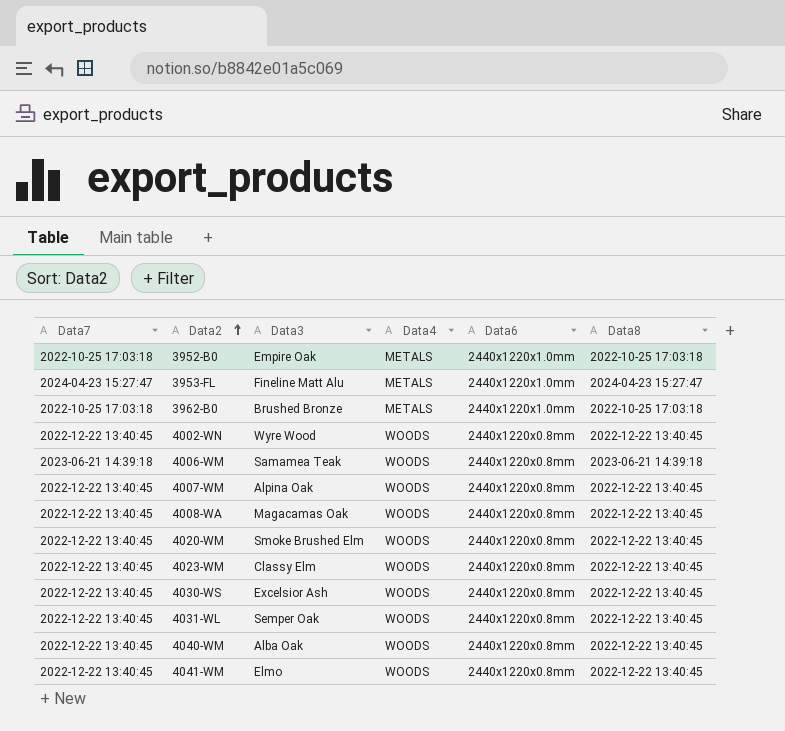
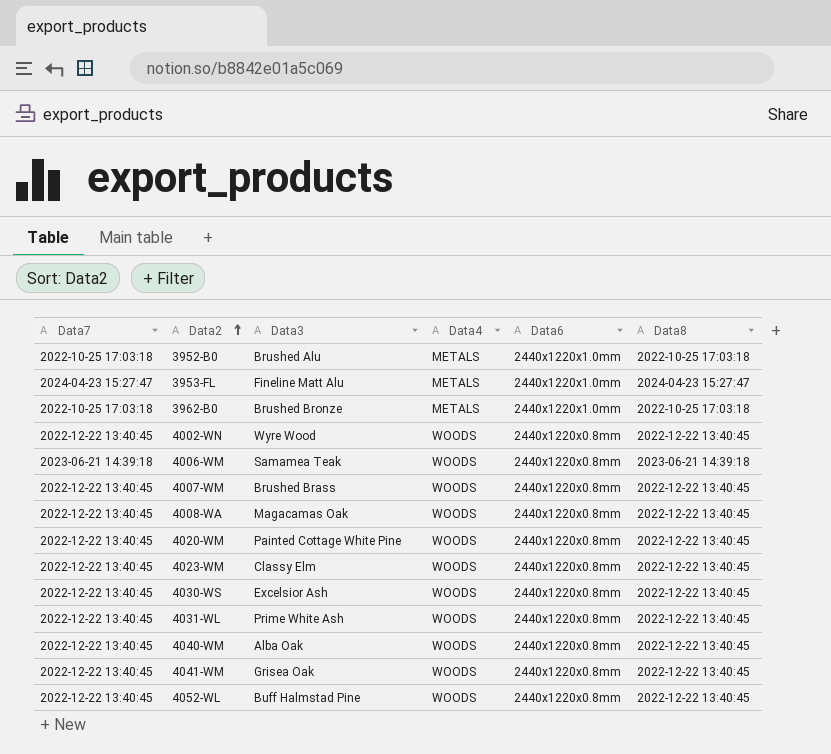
3952-B0 | Data3: Empire Oak -> Brushed Alu
4007-WM | Data3: Alpina Oak -> Brushed Brass
4020-WM | Data3: Smoke Brushed Elm -> Painted Cottage White Pine
4031-WL | Data3: Semper Oak -> Prime White Ash
4041-WM | Data3: Elmo -> Grisea Oak
row 4052-WL: none -> 2022-12-22 13:40:45 | Buff Halmstad Pine | WOODS | 2440x1220x0.8mm | 2022-12-22 13:40:45

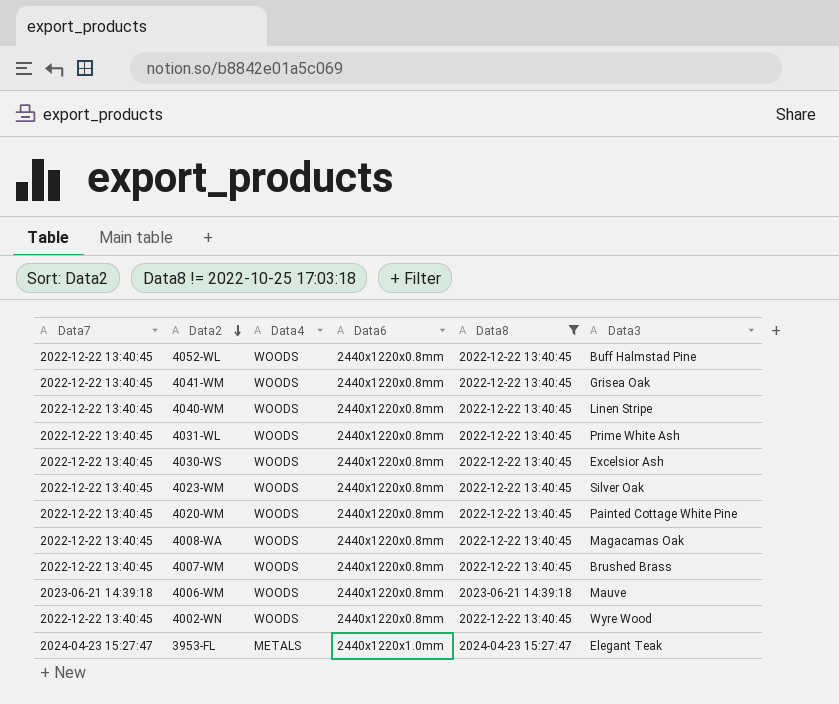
filter: none -> Data8 != 2022-10-25 17:03:18
row order: Data2 ascending -> Data2 descending
column Data3 | position: 3 -> 6
4040-WM | Data3: Alba Oak -> Linen Stripe
4023-WM | Data3: Classy Elm -> Silver Oak
4006-WM | Data3: Samamea Teak -> Mauve
3953-FL | Data3: Fineline Matt Alu -> Elegant Teak

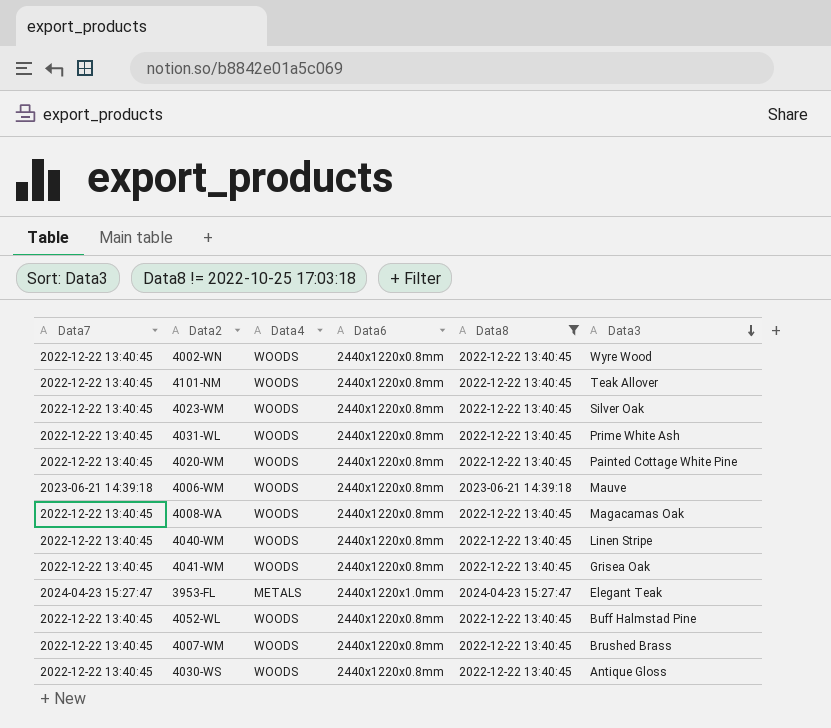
row order: Data2 descending -> Data3 descending
row 4101-NM: none -> 2022-12-22 13:40:45 | WOODS | 2440x1220x0.8mm | 2022-12-22 13:40:45 | Teak Allover
4030-WS | Data3: Excelsior Ash -> Antique Gloss

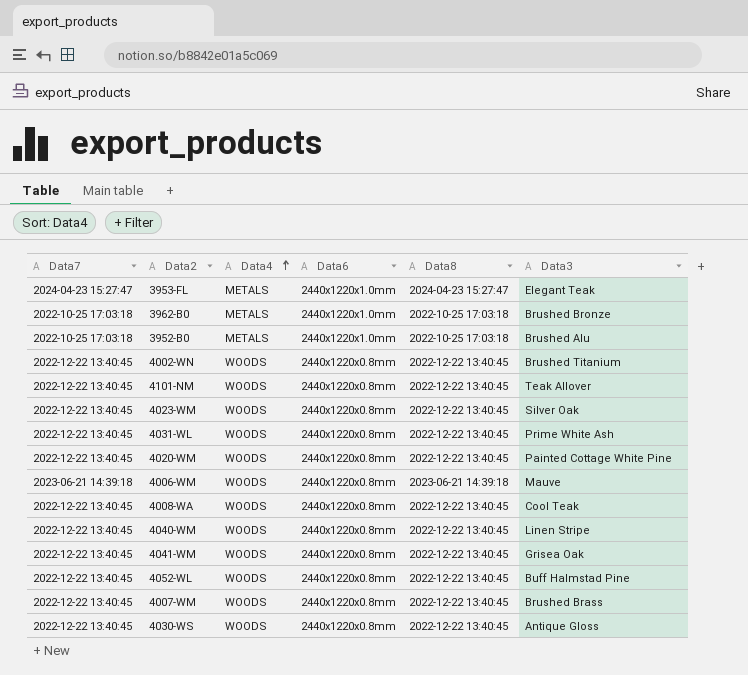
filter: Data8 != 2022-10-25 17:03:18 -> none
row order: Data3 descending -> Data4 ascending
4002-WN | Data3: Wyre Wood -> Brushed Titanium
4008-WA | Data3: Magacamas Oak -> Cool Teak

